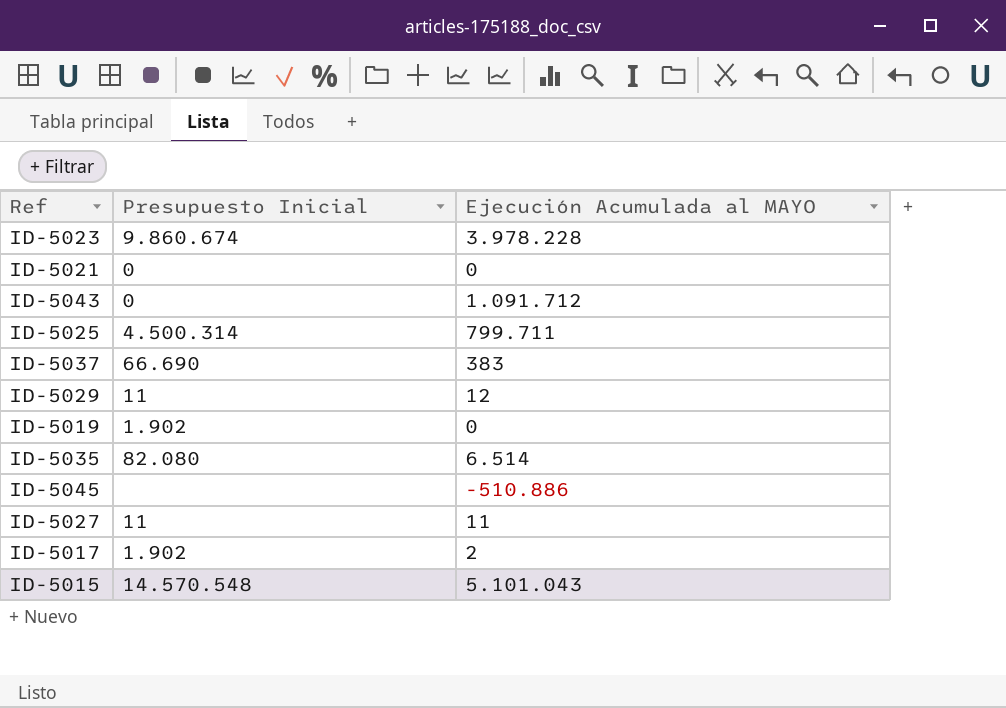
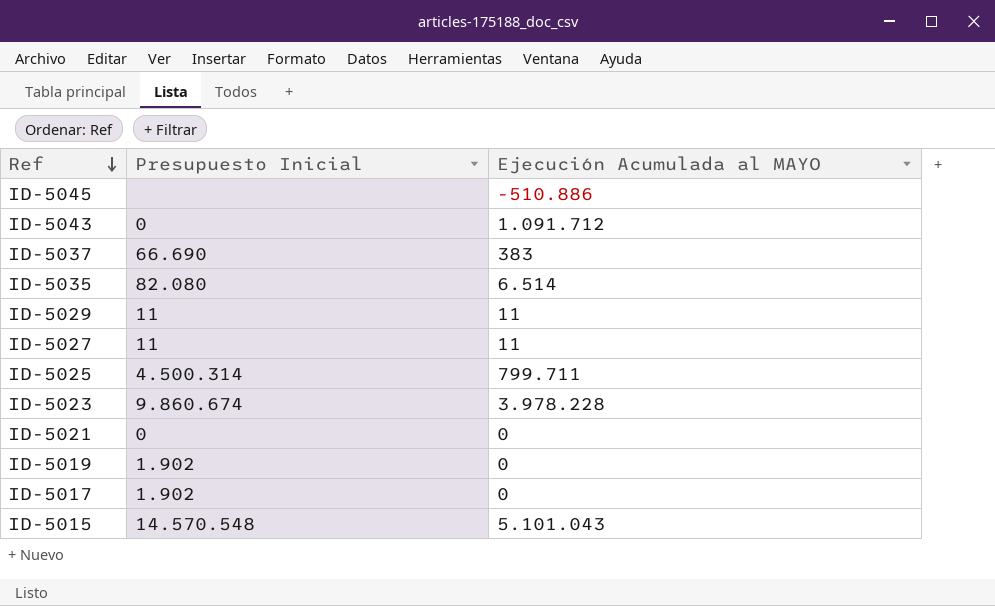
row order: none -> Ref descending
ID-5029 | Ejecución Acumulada al MAYO: 12 -> 11
ID-5017 | Ejecución Acumulada al MAYO: 2 -> 0

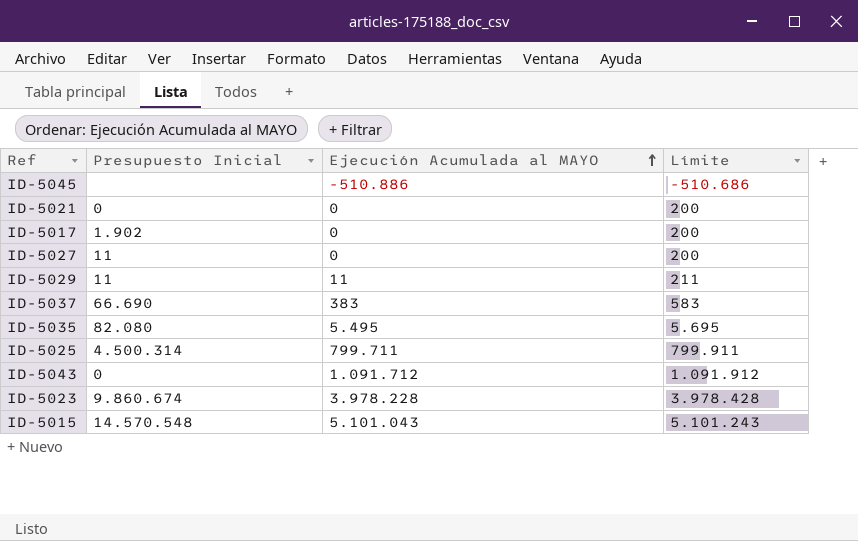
row order: Ref descending -> Ejecución Acumulada al MAYO ascending
column Límite | formula: none -> [Ejecución Acumulada al MAYO] + 200
row ID-5019: 1.902 | 0 -> none
ID-5027 | Ejecución Acumulada al MAYO: 11 -> 0
ID-5035 | Ejecución Acumulada al MAYO: 6.514 -> 5.495

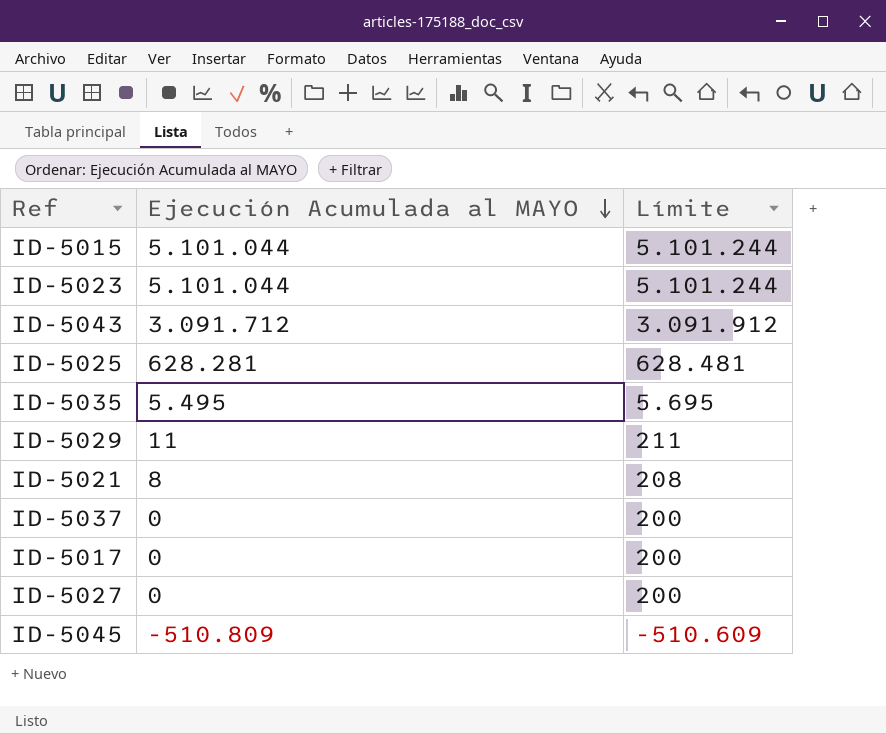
row order: Ejecución Acumulada al MAYO ascending -> Ejecución Acumulada al MAYO descending
column Presupuesto Inicial | position: 2 -> none
ID-5015 | Ejecución Acumulada al MAYO: 5.101.043 -> 5.101.044
ID-5015 | Límite: 5.101.243 -> 5.101.244
ID-5023 | Ejecución Acumulada al MAYO: 3.978.228 -> 5.101.044
ID-5023 | Límite: 3.978.428 -> 5.101.244
ID-5043 | Ejecución Acumulada al MAYO: 1.091.712 -> 3.091.712
ID-5043 | Límite: 1.091.912 -> 3.091.912
ID-5025 | Ejecución Acumulada al MAYO: 799.711 -> 628.281
ID-5025 | Límite: 799.911 -> 628.481
ID-5021 | Ejecución Acumulada al MAYO: 0 -> 8
ID-5021 | Límite: 200 -> 208
ID-5037 | Ejecución Acumulada al MAYO: 383 -> 0
ID-5037 | Límite: 583 -> 200
ID-5045 | Ejecución Acumulada al MAYO: -510.886 -> -510.809
ID-5045 | Límite: -510.686 -> -510.609

